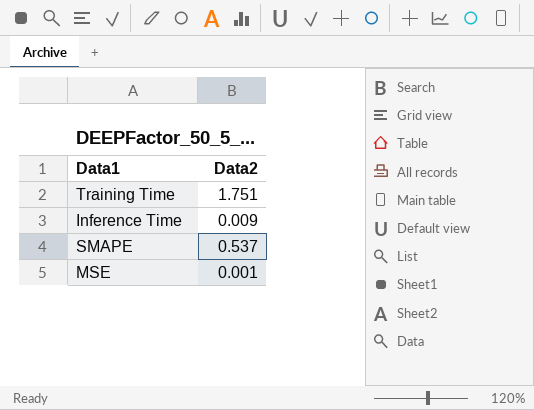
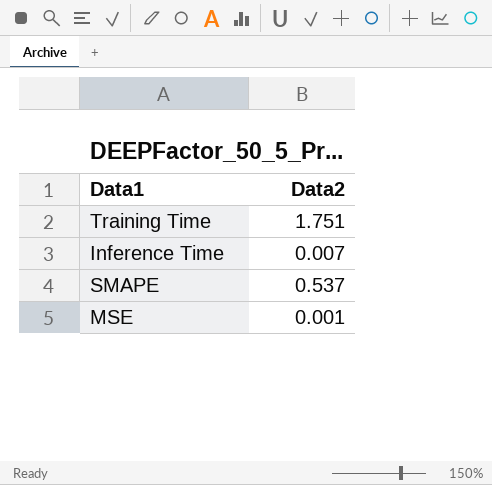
Inference Time | Data2: 0.009 -> 0.007

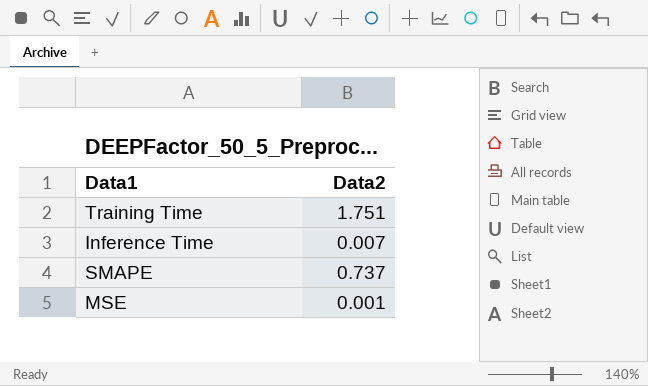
SMAPE | Data2: 0.537 -> 0.737

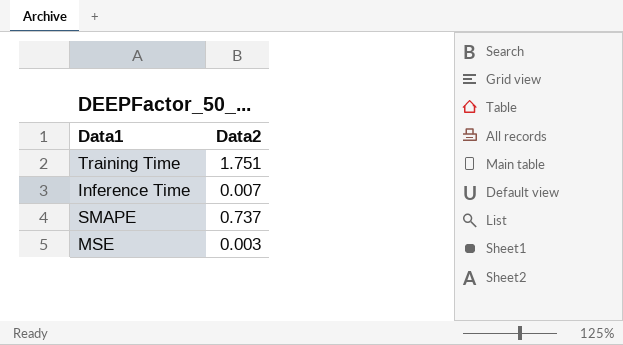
MSE | Data2: 0.001 -> 0.003

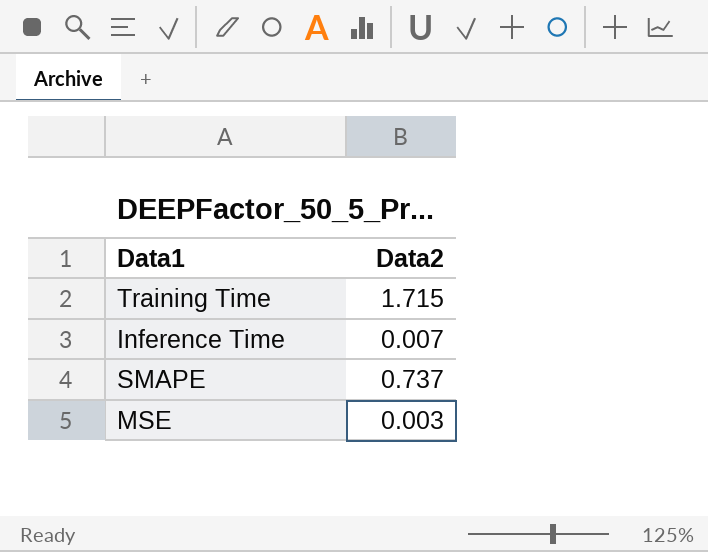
Training Time | Data2: 1.751 -> 1.715

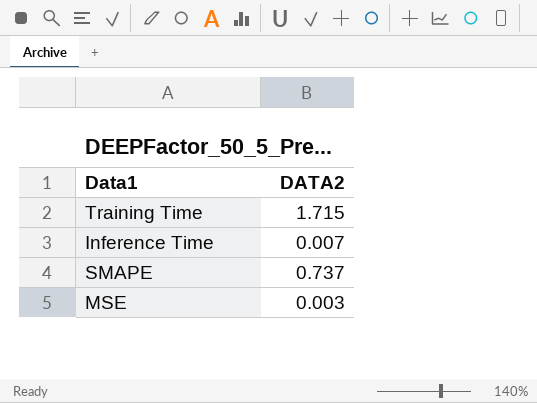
column name: Data2 -> DATA2

